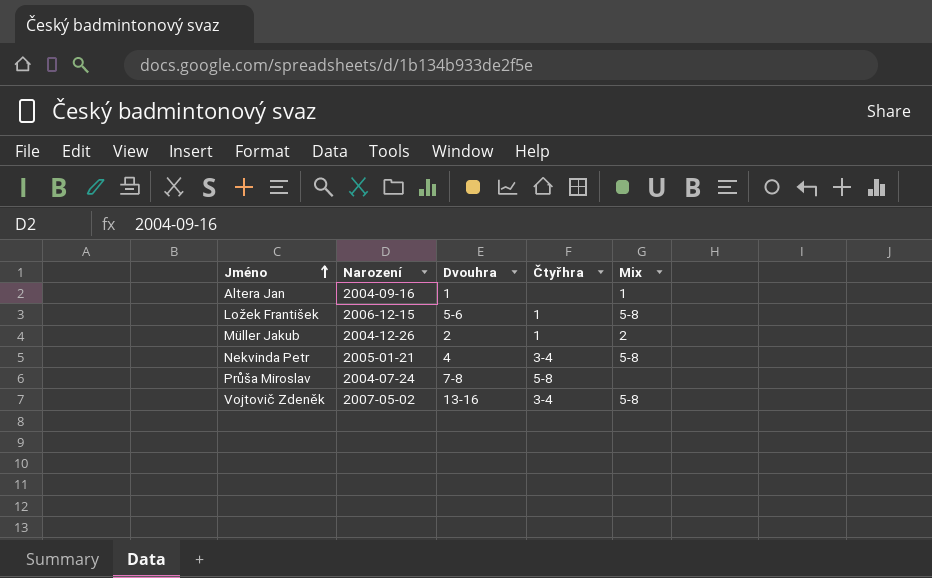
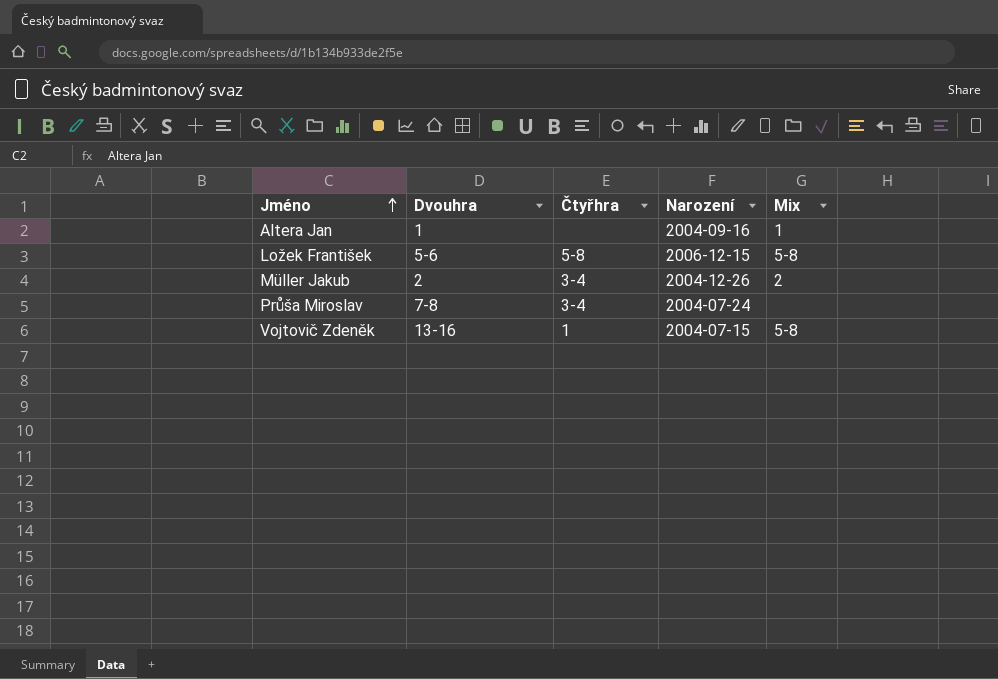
column Narození | position: 2 -> 4
row Nekvinda Petr: 2005-01-21 | 4 | 3-4 | 5-8 -> none
Ložek František | Čtyřhra: 1 -> 5-8
Müller Jakub | Čtyřhra: 1 -> 3-4
Průša Miroslav | Čtyřhra: 5-8 -> 3-4
Vojtovič Zdeněk | Čtyřhra: 3-4 -> 1
Vojtovič Zdeněk | Narození: 2007-05-02 -> 2004-07-15

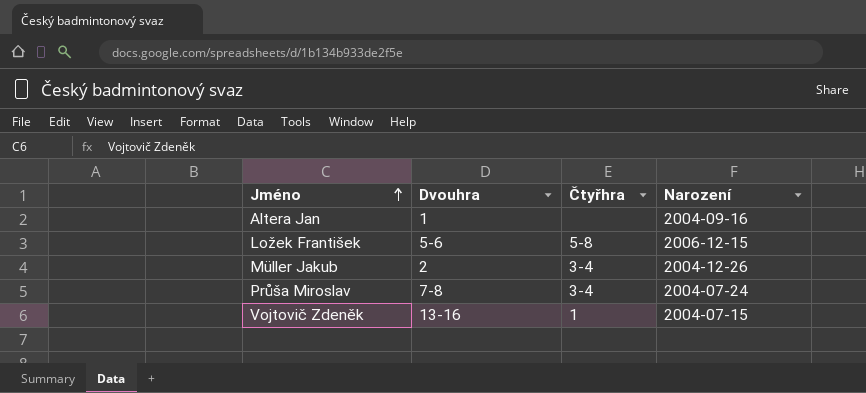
column Mix | position: 5 -> none

